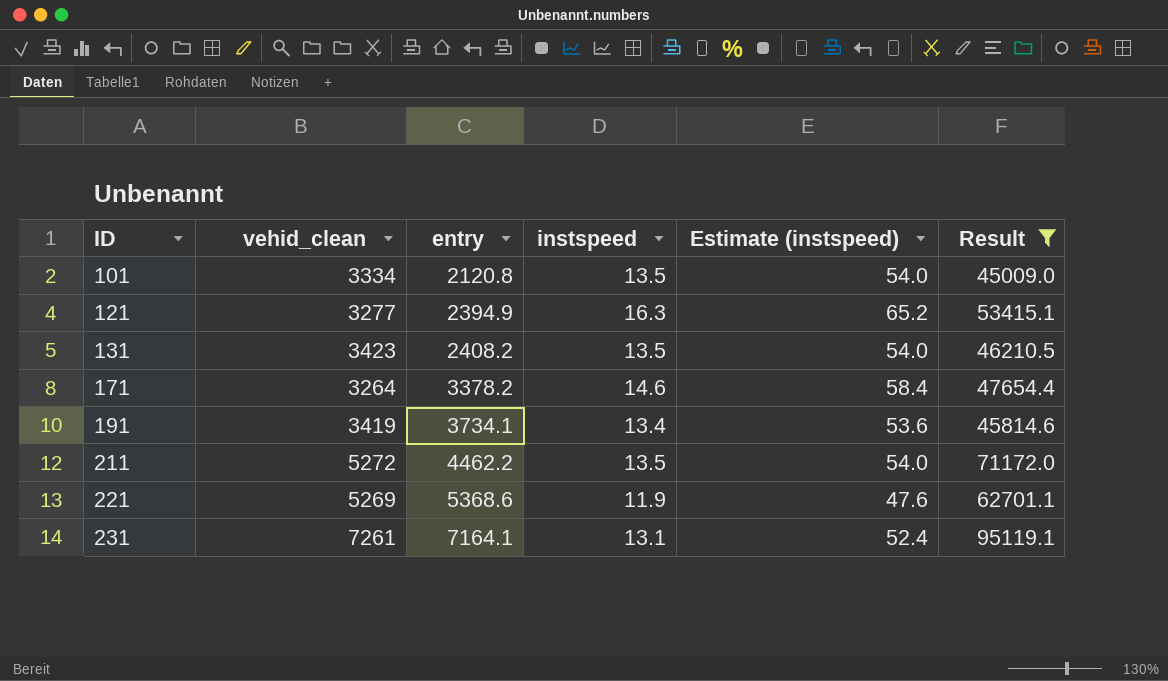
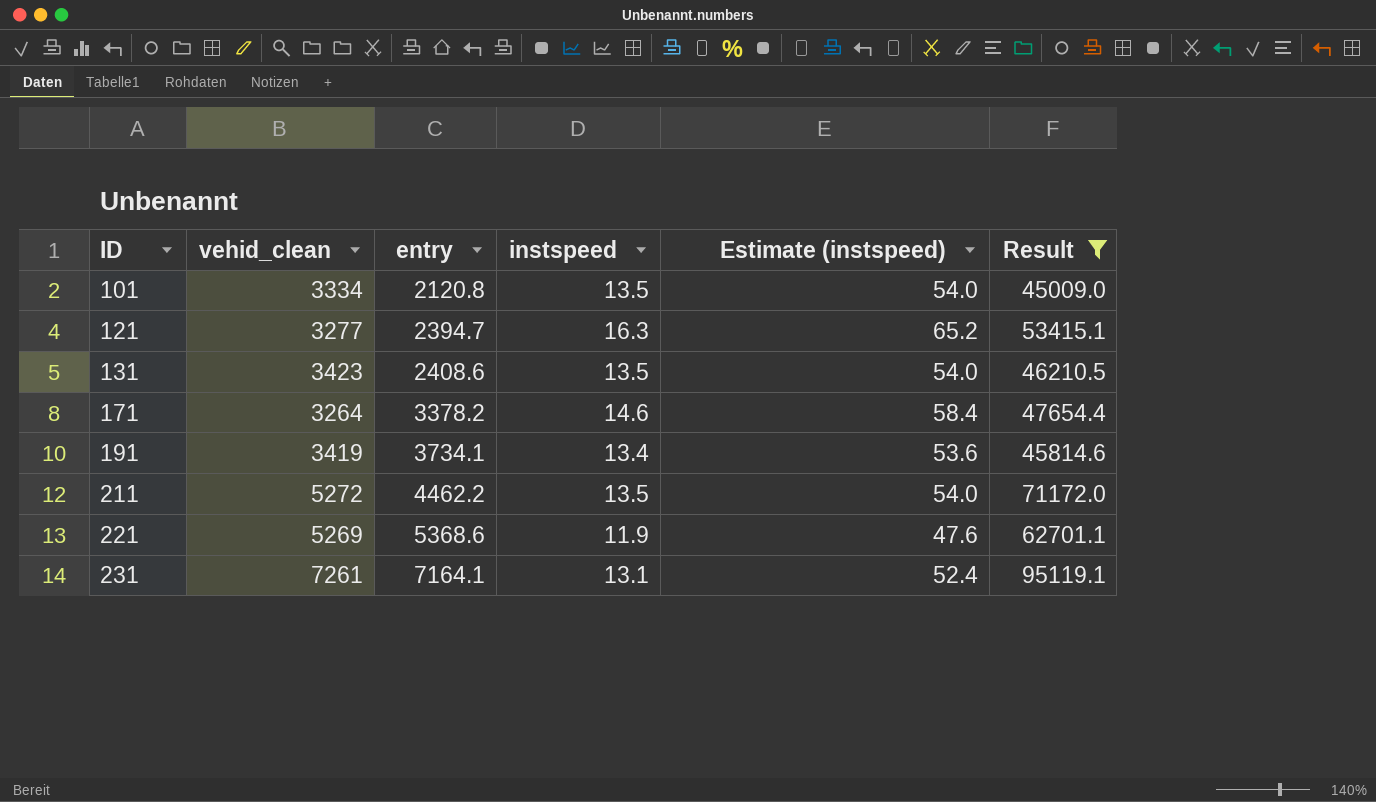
121 | entry: 2394.9 -> 2394.7
131 | entry: 2408.2 -> 2408.6

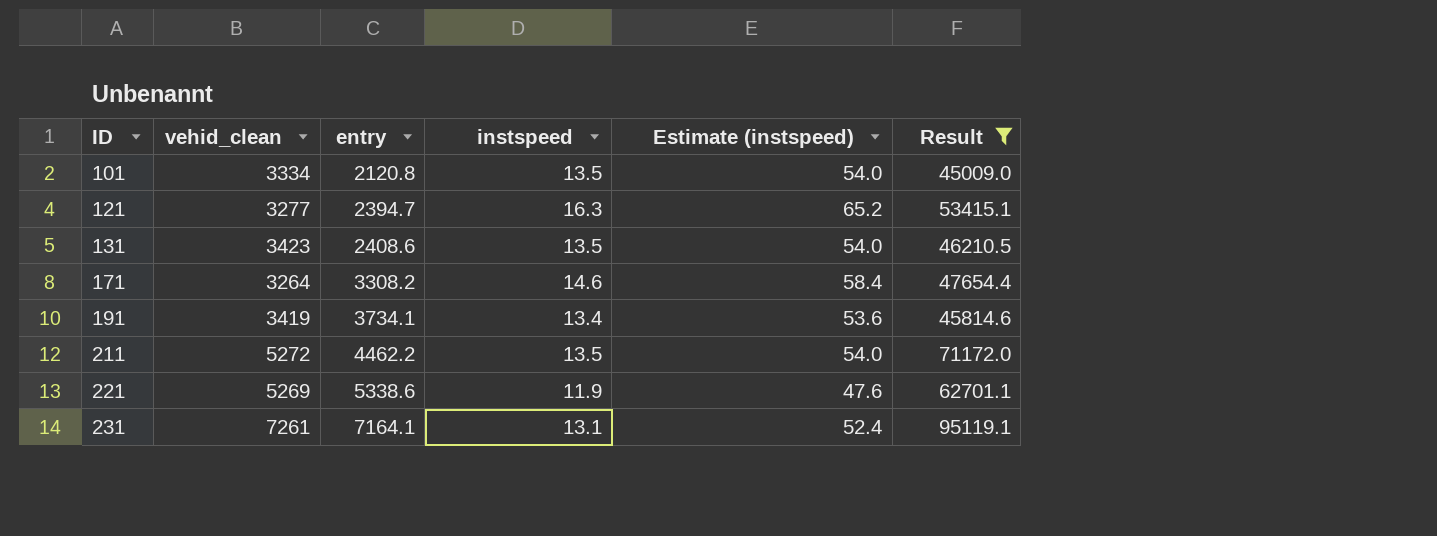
171 | entry: 3378.2 -> 3308.2
221 | entry: 5368.6 -> 5338.6

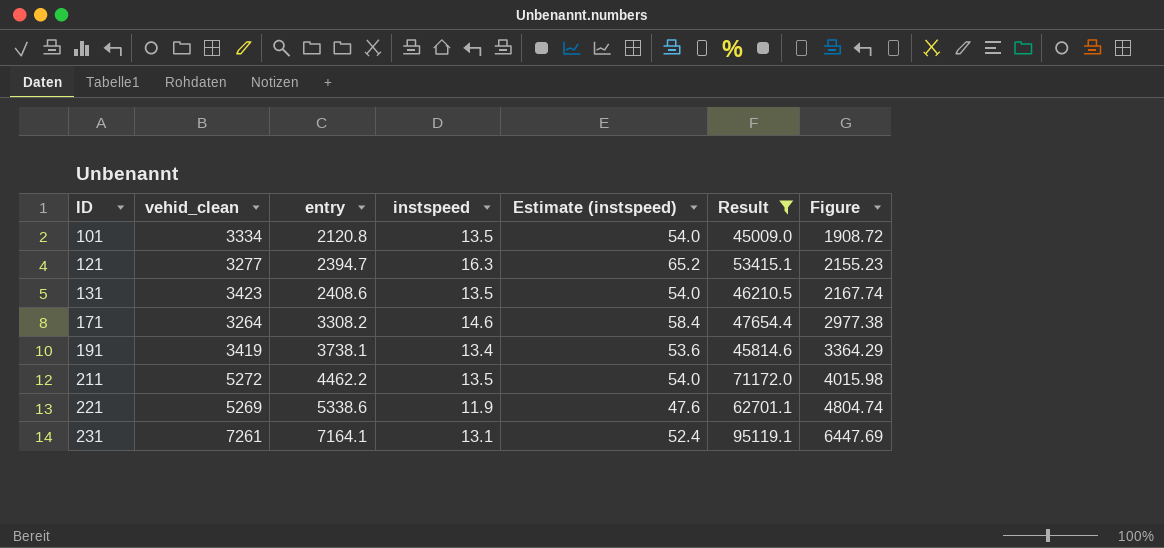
column Figure | formula: none -> [entry] * 0.9
191 | entry: 3734.1 -> 3738.1

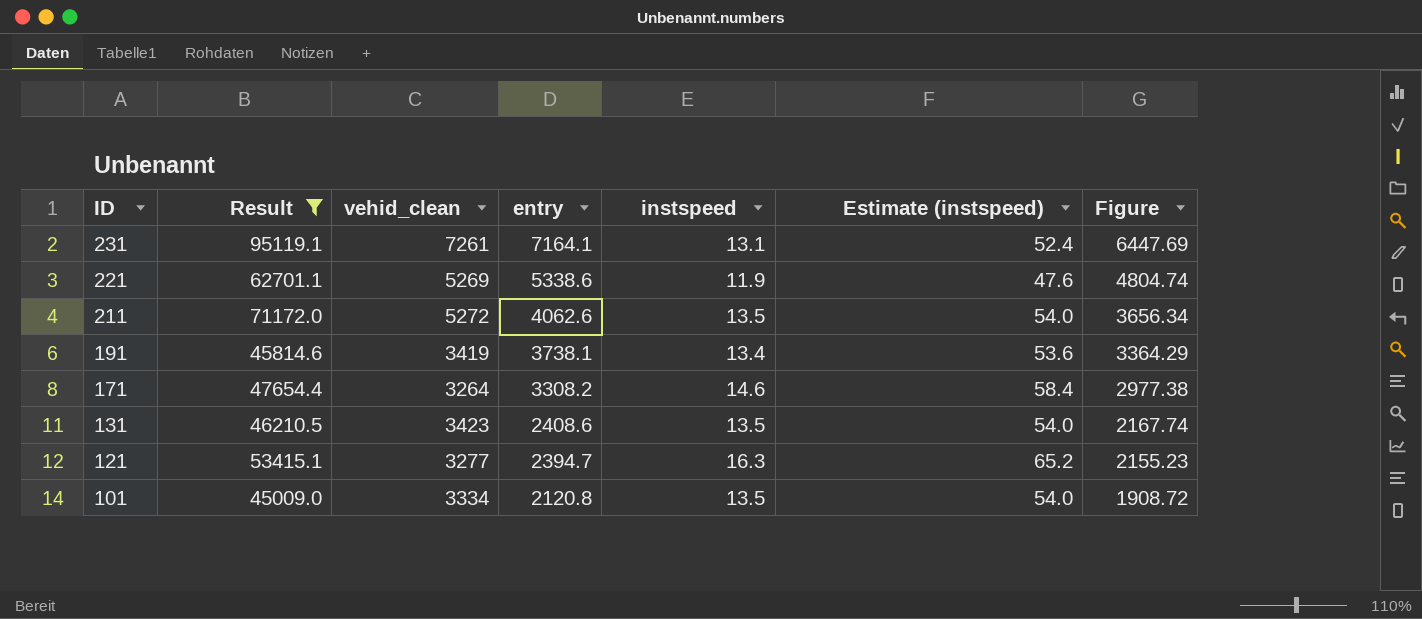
row order: ID ascending -> ID descending
column Result | position: 6 -> 2
211 | entry: 4462.2 -> 4062.6
211 | Figure: 4015.98 -> 3656.34

